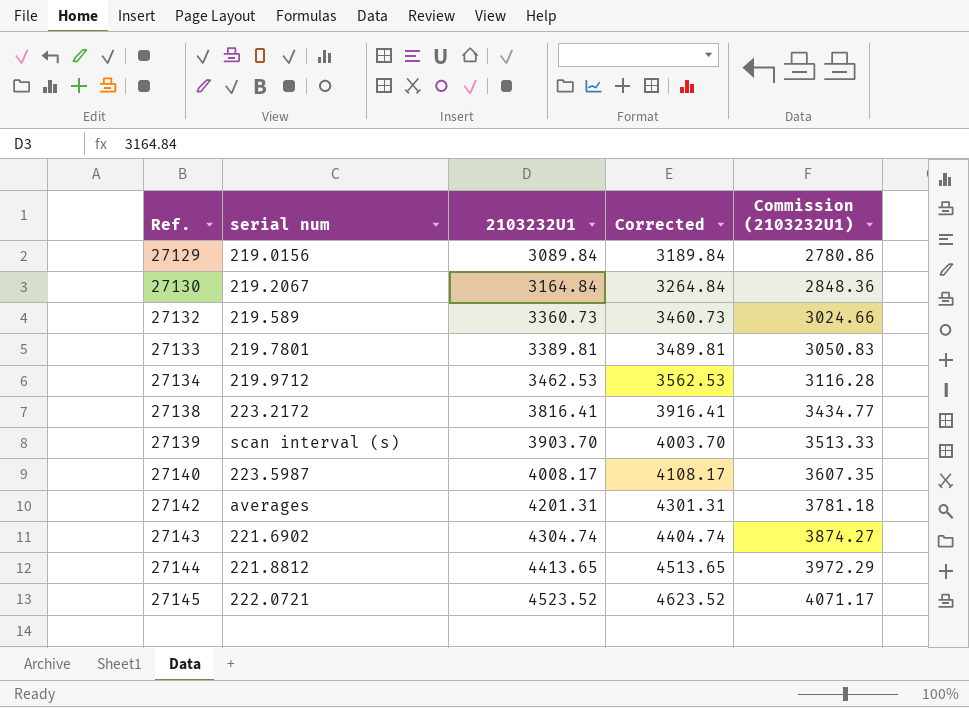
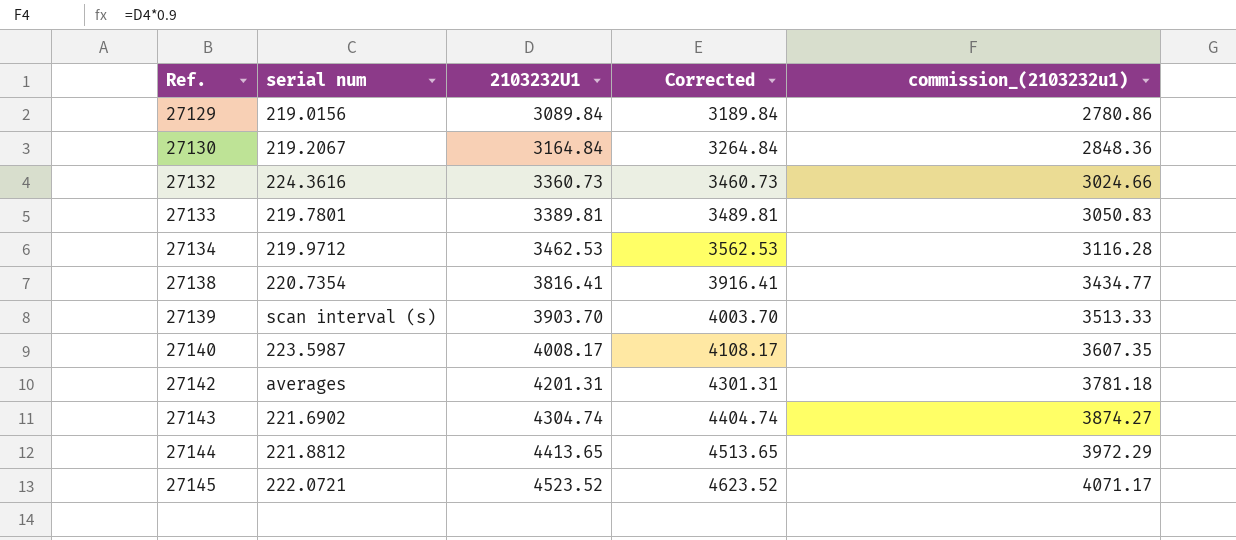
column name: Commission (2103232U1) -> commission_(2103232u1)
27132 | serial num: 219.589 -> 224.3616
27138 | serial num: 223.2172 -> 220.7354

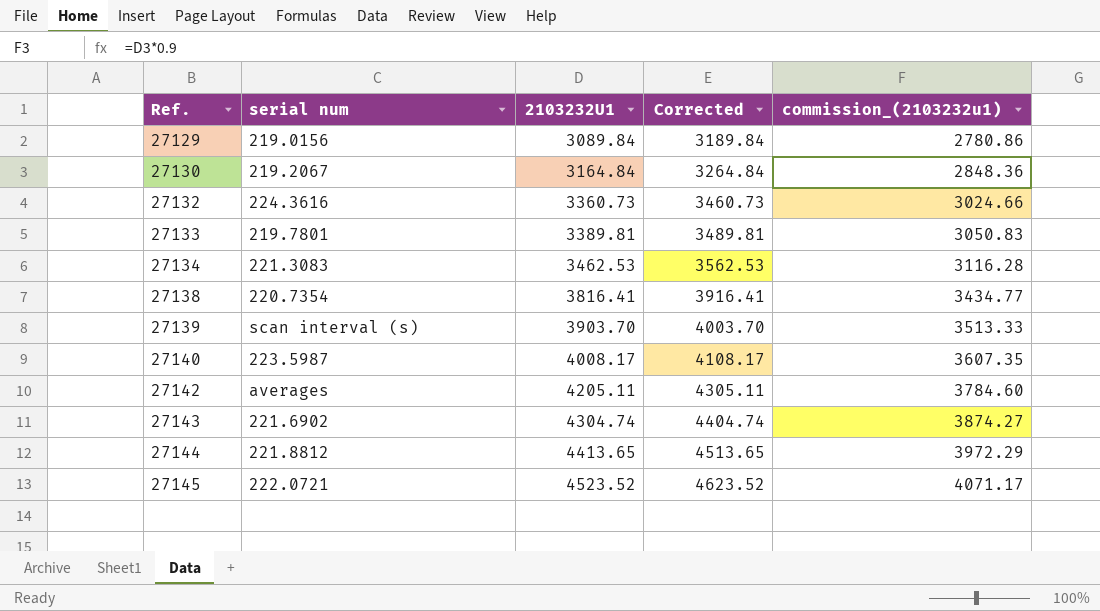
27134 | serial num: 219.9712 -> 221.3083
27142 | 2103232U1: 4201.31 -> 4205.11
27142 | Corrected: 4301.31 -> 4305.11
27142 | commission_(2103232u1): 3781.18 -> 3784.60

